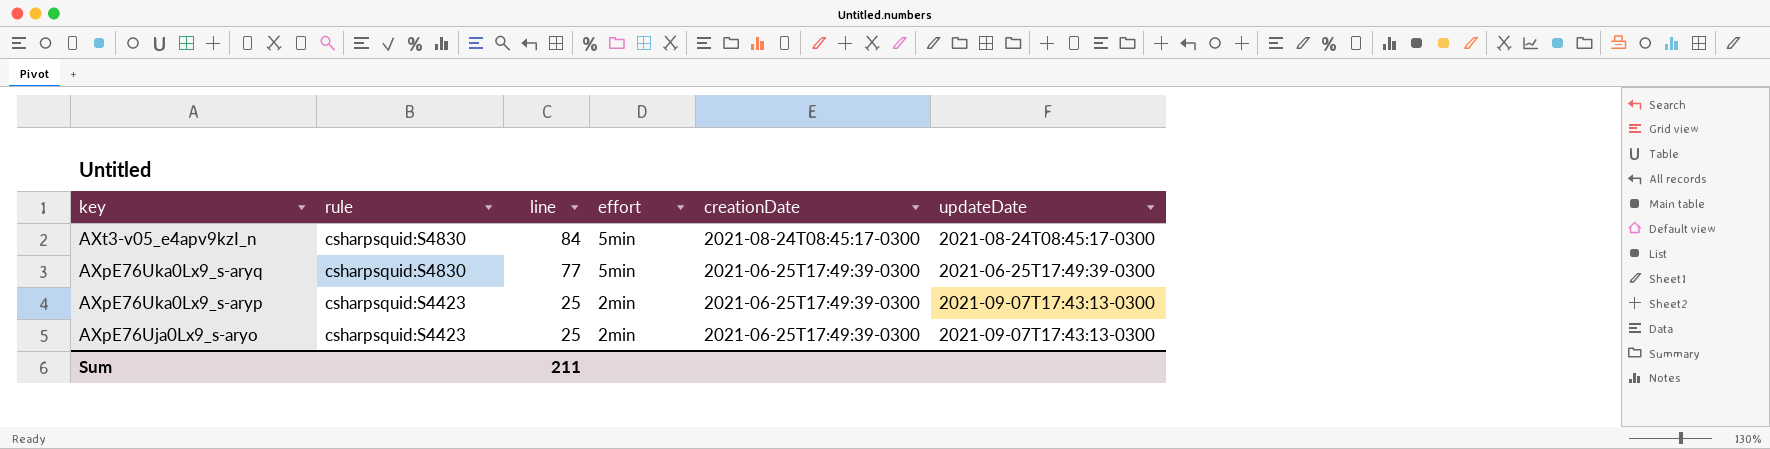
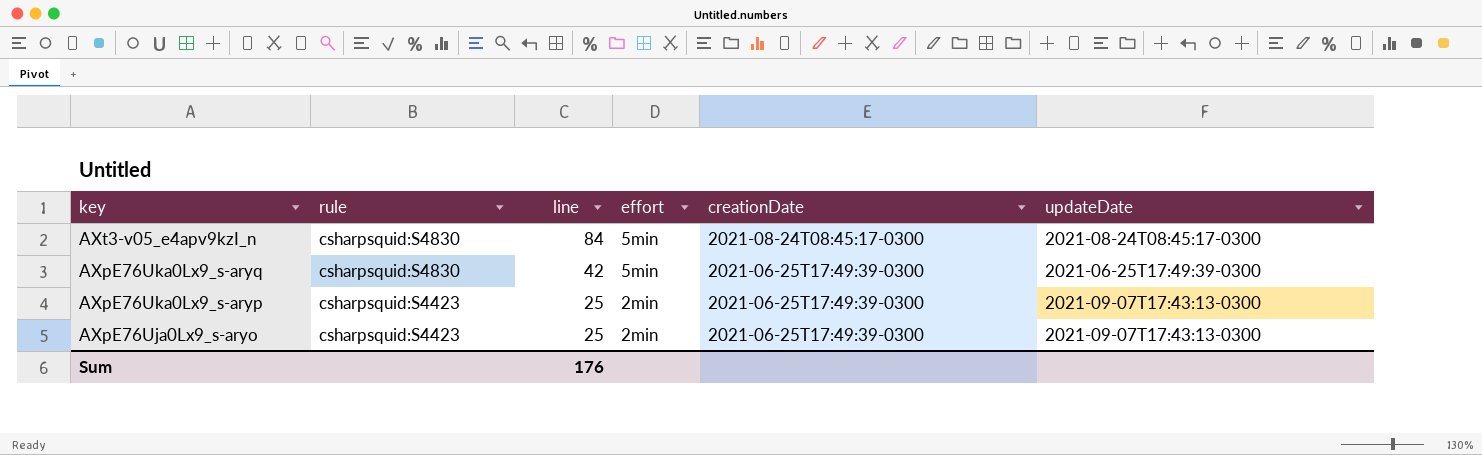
AXpE76Uka0Lx9_s-aryq | line: 77 -> 42
Sum | line: 211 -> 176

